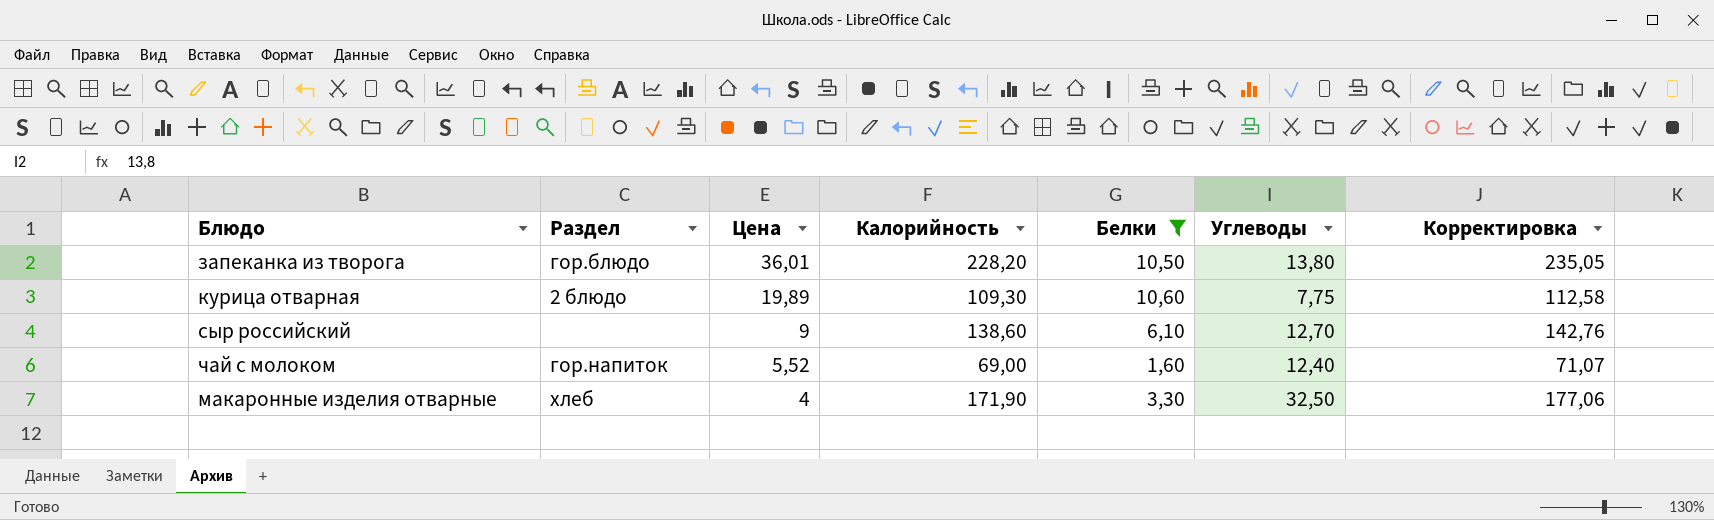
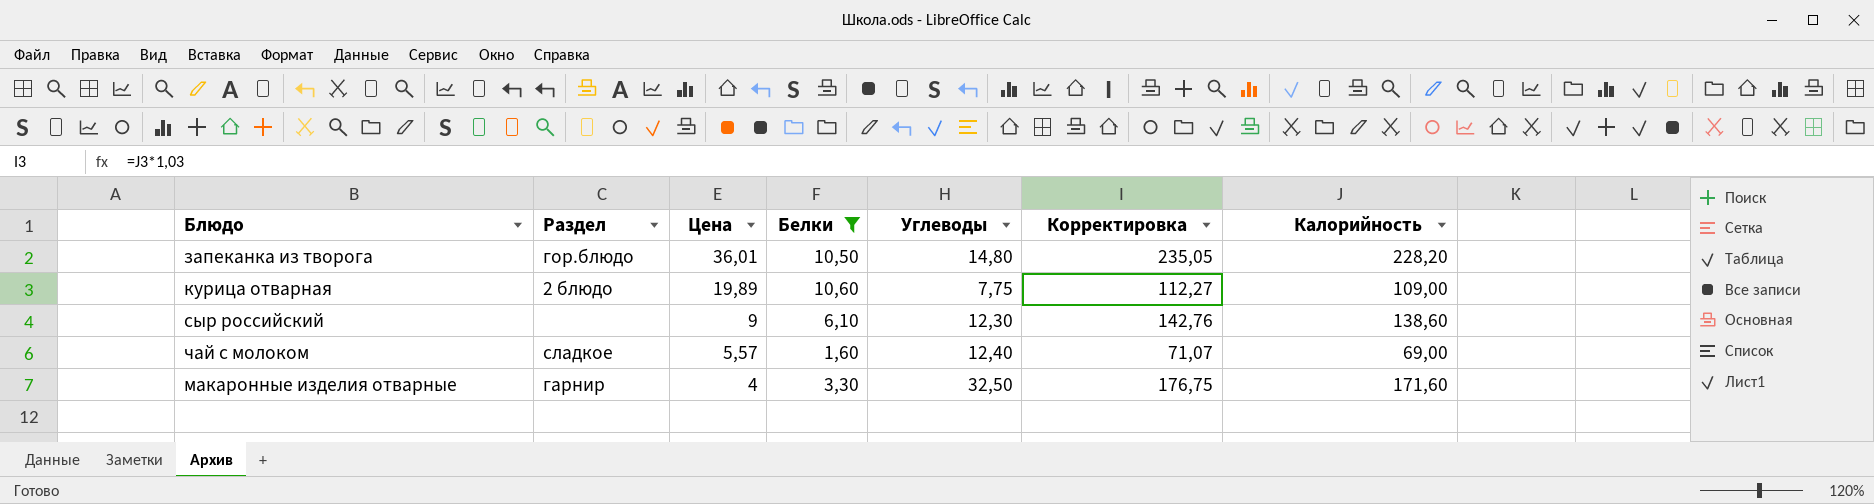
column Калорийность | position: 4 -> 7
запеканка из творога | Углеводы: 13,80 -> 14,80
курица отварная | Корректировка: 112,58 -> 112,27
курица отварная | Калорийность: 109,30 -> 109,00
сыр российский | Углеводы: 12,70 -> 12,30
чай с молоком | Раздел: гор.напиток -> сладкое
чай с молоком | Цена: 5,52 -> 5,57
макаронные изделия отварные | Раздел: хлеб -> гарнир
макаронные изделия отварные | Корректировка: 177,06 -> 176,75
макаронные изделия отварные | Калорийность: 171,90 -> 171,60

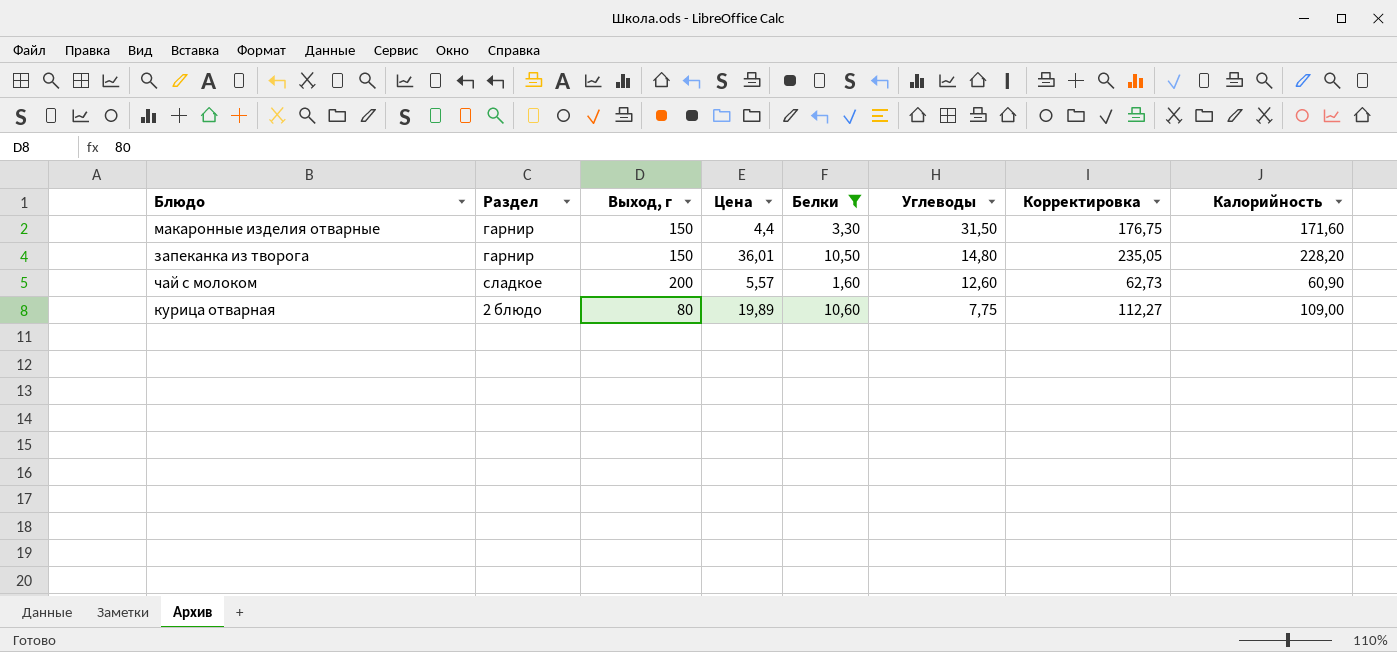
row order: Цена descending -> Углеводы descending
column Выход, г | position: none -> 3
row сыр российский: none | 9 | 6,10 | 12,30 | 142,76 | 138,60 -> none
макаронные изделия отварные | Цена: 4 -> 4,4
макаронные изделия отварные | Углеводы: 32,50 -> 31,50
запеканка из творога | Раздел: гор.блюдо -> гарнир
чай с молоком | Углеводы: 12,40 -> 12,60
чай с молоком | Корректировка: 71,07 -> 62,73
чай с молоком | Калорийность: 69,00 -> 60,90

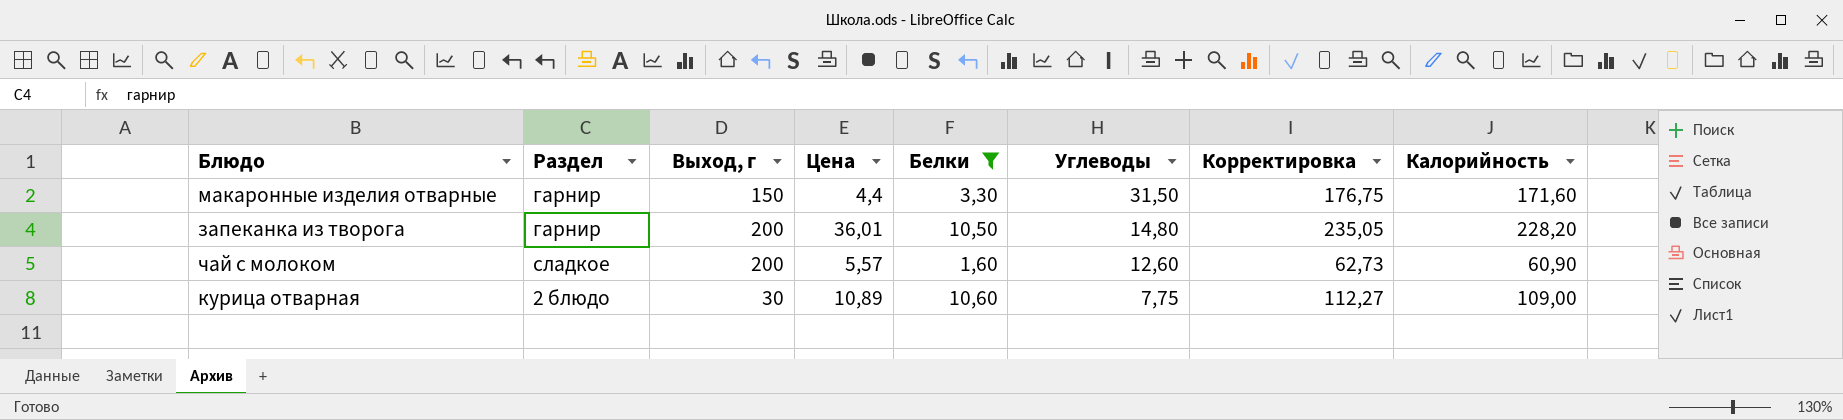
запеканка из творога | Выход, г: 150 -> 200
курица отварная | Выход, г: 80 -> 30
курица отварная | Цена: 19,89 -> 10,89

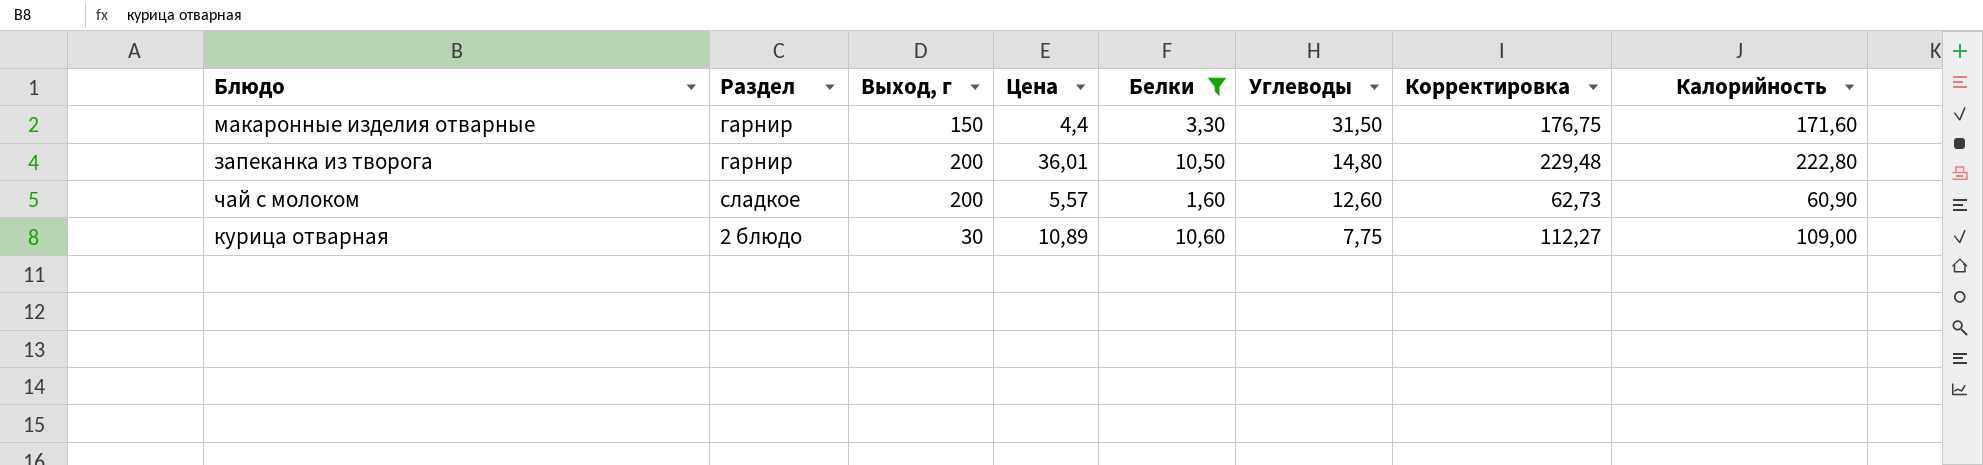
запеканка из творога | Корректировка: 235,05 -> 229,48
запеканка из творога | Калорийность: 228,20 -> 222,80

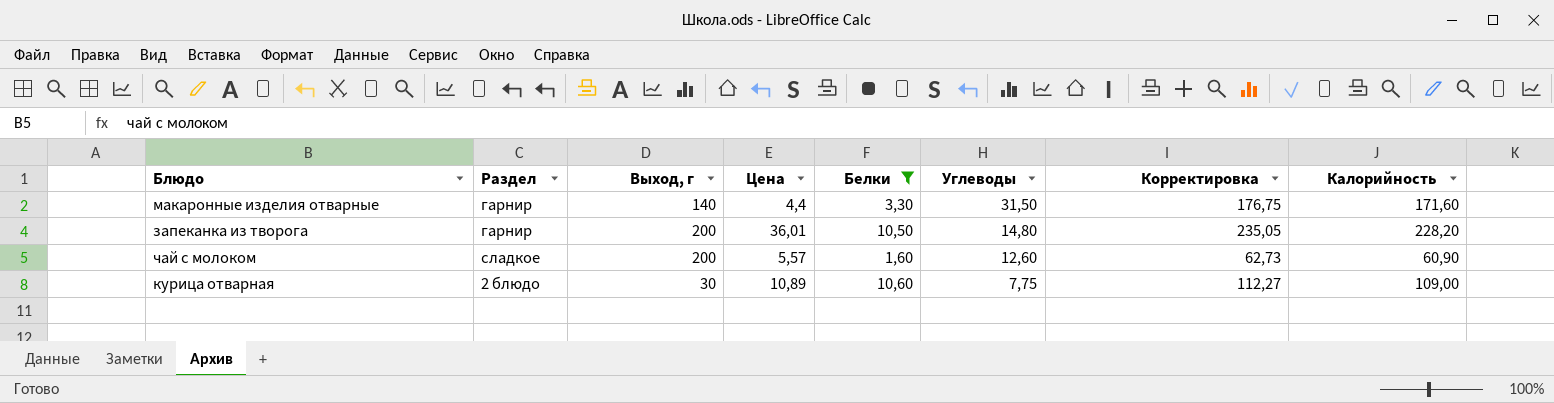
макаронные изделия отварные | Выход, г: 150 -> 140
запеканка из творога | Корректировка: 229,48 -> 235,05
запеканка из творога | Калорийность: 222,80 -> 228,20

